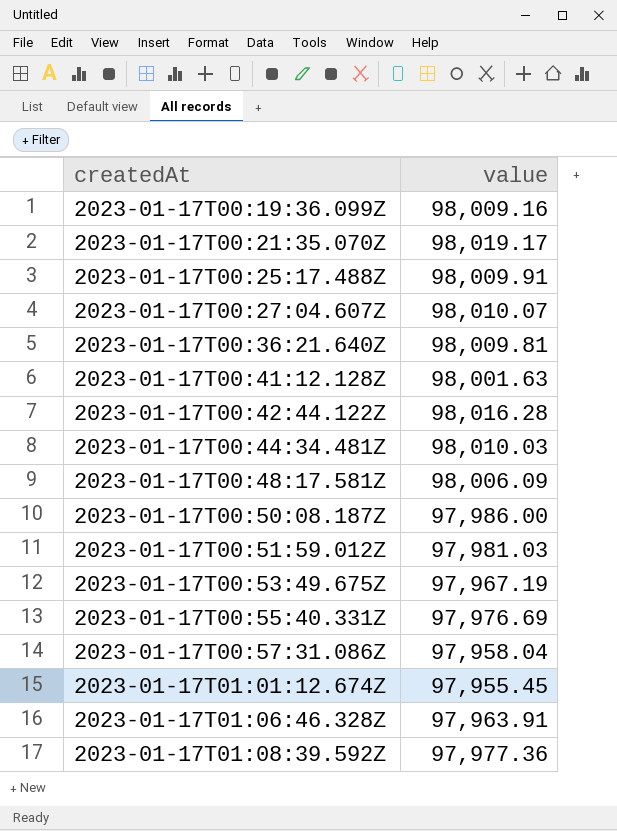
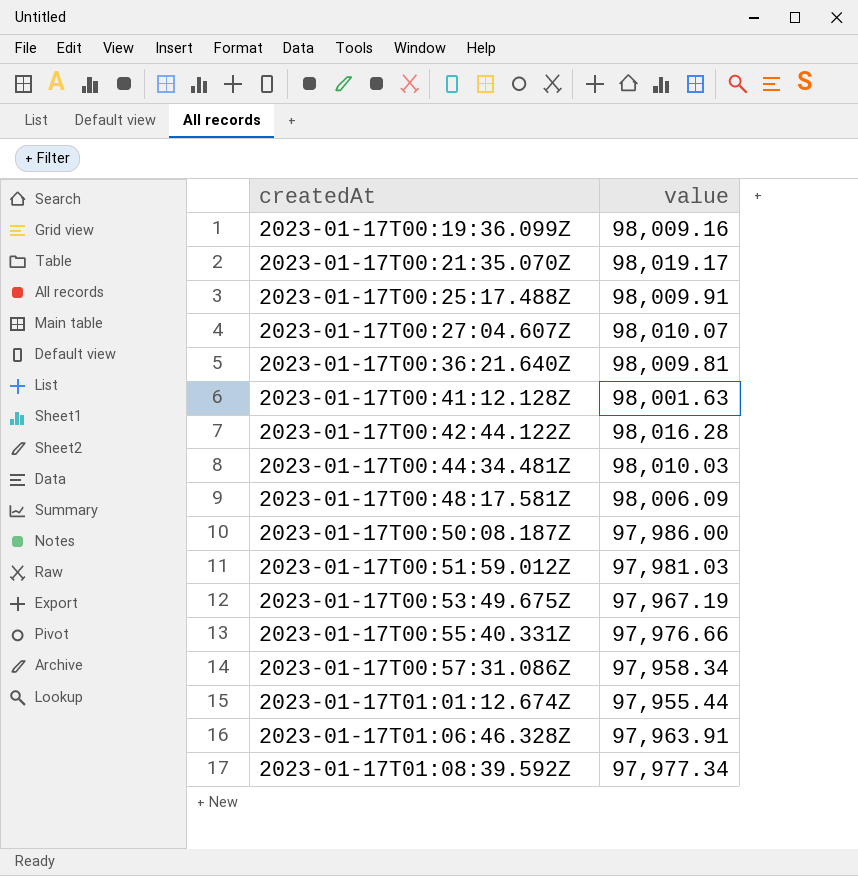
2023-01-17T00:55:40.331Z | value: 97,976.69 -> 97,976.66
2023-01-17T00:57:31.086Z | value: 97,958.04 -> 97,958.34
2023-01-17T01:01:12.674Z | value: 97,955.45 -> 97,955.44
2023-01-17T01:08:39.592Z | value: 97,977.36 -> 97,977.34

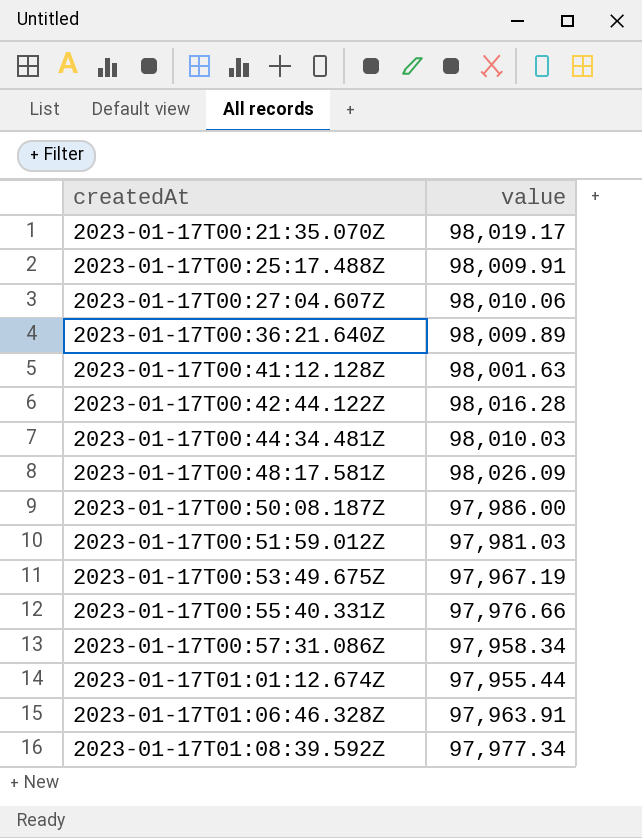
row 2023-01-17T00:19:36.099Z: 98,009.16 -> none
2023-01-17T00:27:04.607Z | value: 98,010.07 -> 98,010.06
2023-01-17T00:36:21.640Z | value: 98,009.81 -> 98,009.89
2023-01-17T00:48:17.581Z | value: 98,006.09 -> 98,026.09

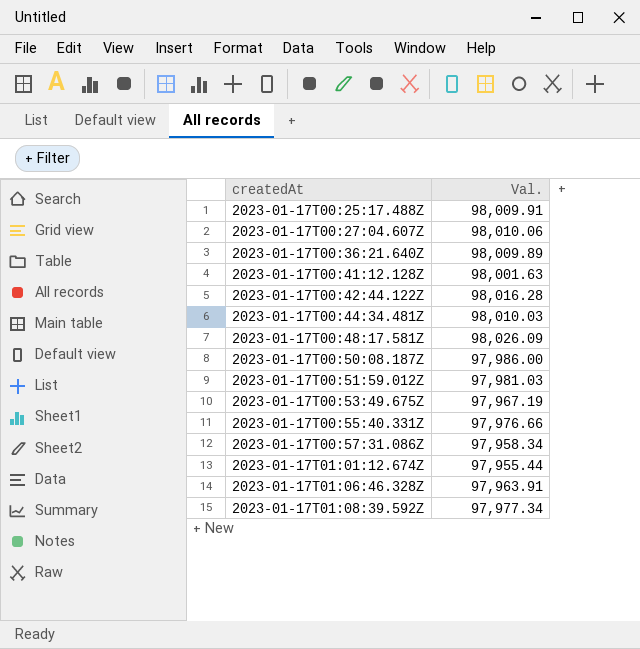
column name: value -> Val.
row 2023-01-17T00:21:35.070Z: 98,019.17 -> none

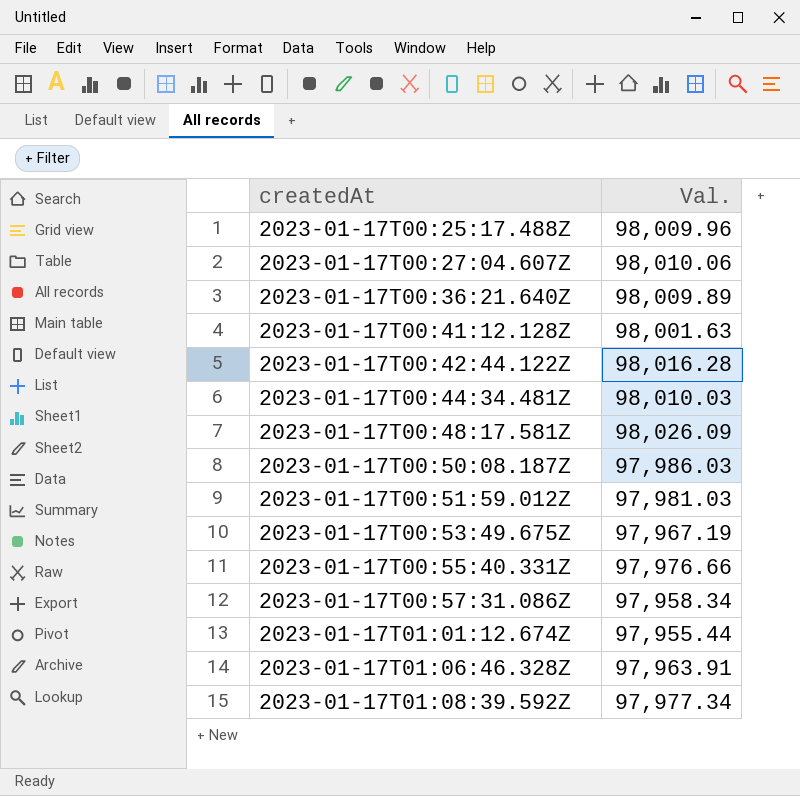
2023-01-17T00:25:17.488Z | Val.: 98,009.91 -> 98,009.96
2023-01-17T00:50:08.187Z | Val.: 97,986.00 -> 97,986.03

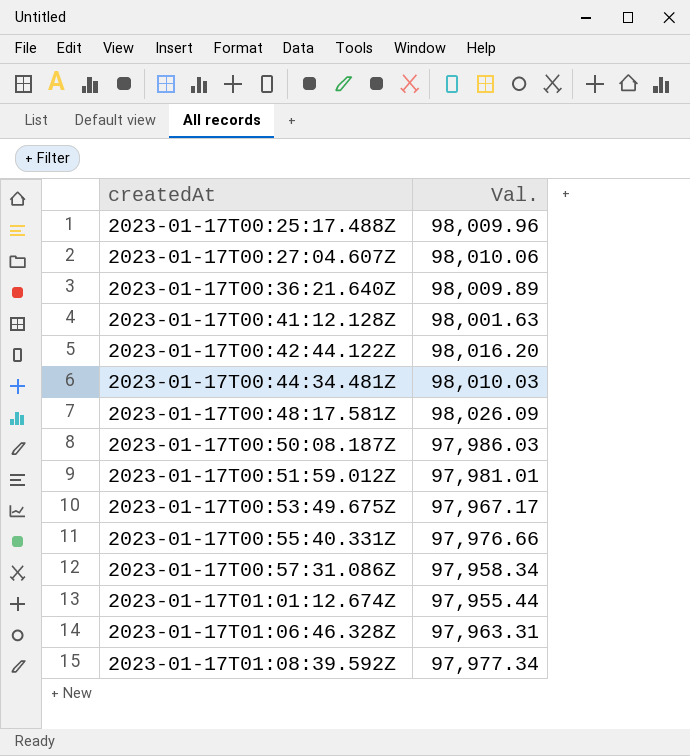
2023-01-17T00:42:44.122Z | Val.: 98,016.28 -> 98,016.20
2023-01-17T00:51:59.012Z | Val.: 97,981.03 -> 97,981.01
2023-01-17T00:53:49.675Z | Val.: 97,967.19 -> 97,967.17
2023-01-17T01:06:46.328Z | Val.: 97,963.91 -> 97,963.31

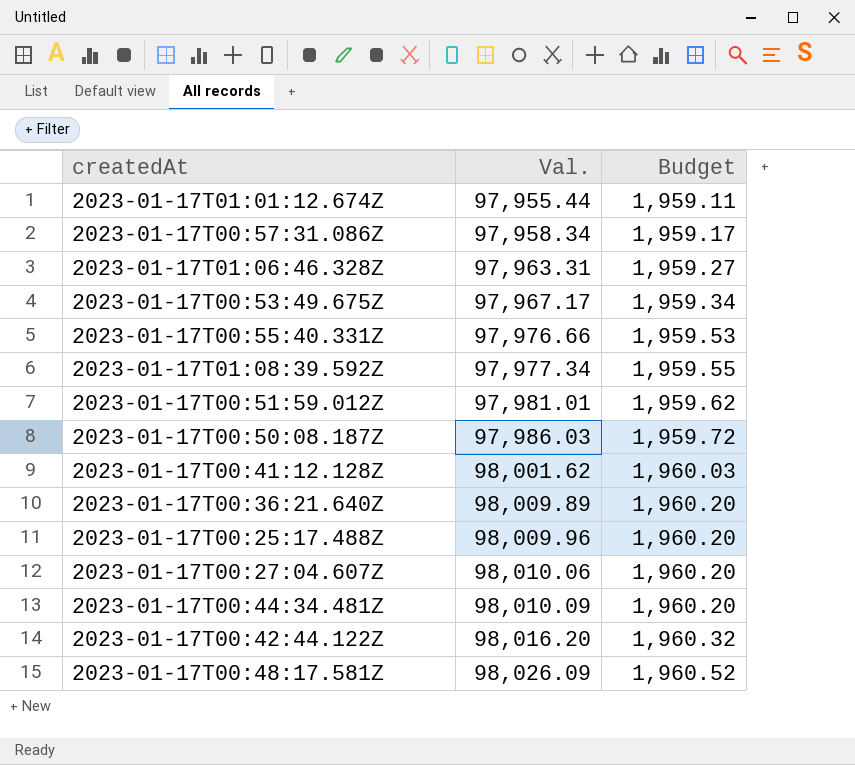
row order: createdAt ascending -> Val. ascending
column Budget | formula: none -> [Val.] * 0.02
2023-01-17T00:41:12.128Z | Val.: 98,001.63 -> 98,001.62
2023-01-17T00:44:34.481Z | Val.: 98,010.03 -> 98,010.09

